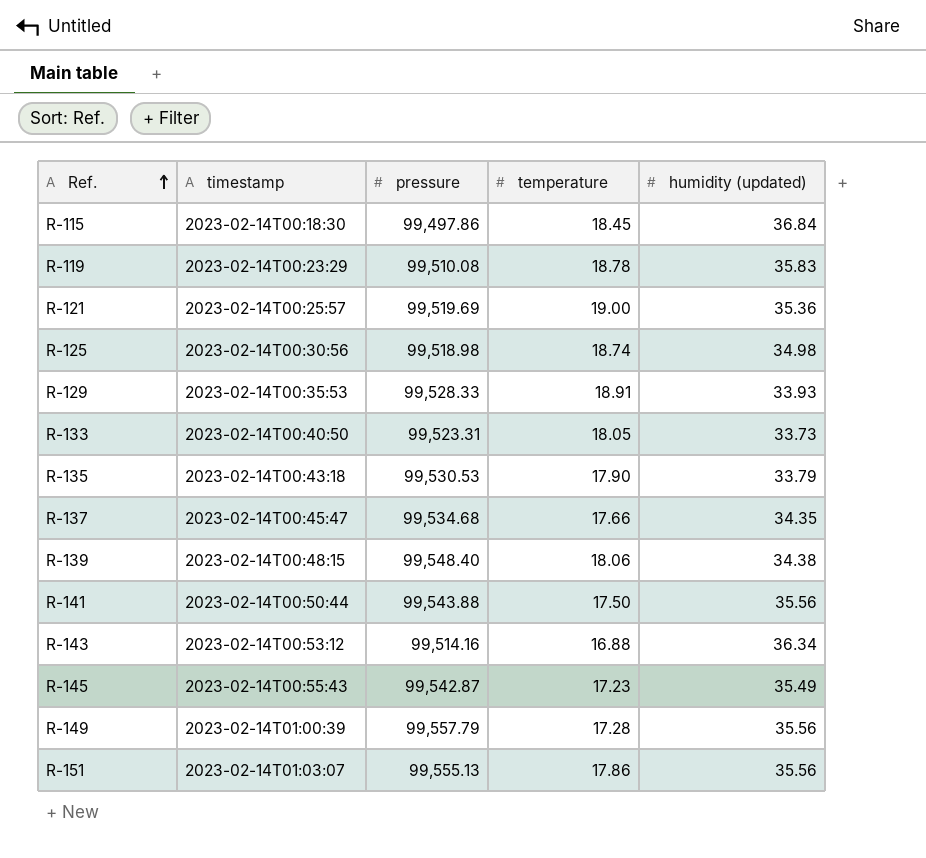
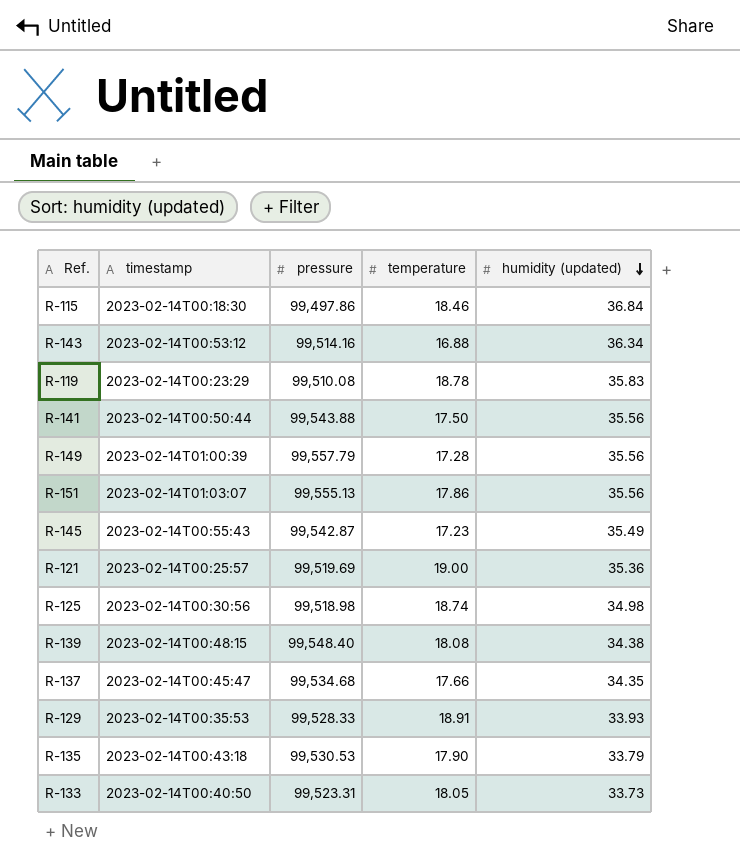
row order: Ref. ascending -> humidity (updated) descending
R-115 | temperature: 18.45 -> 18.46
R-139 | temperature: 18.06 -> 18.08

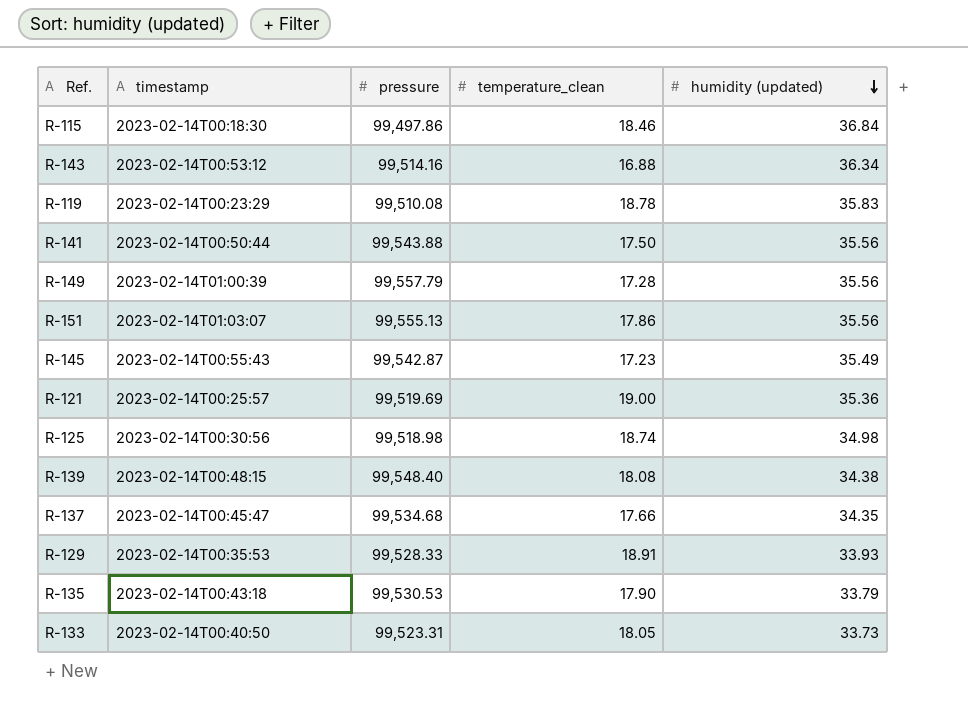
column name: temperature -> temperature_clean

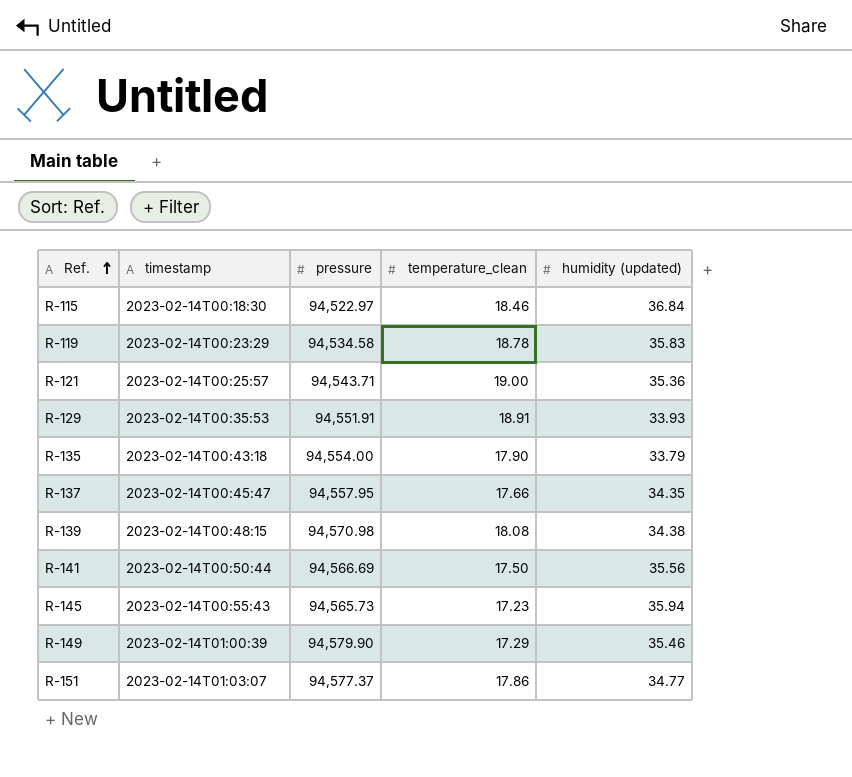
row order: humidity (updated) descending -> Ref. ascending
row R-143: 2023-02-14T00:53:12 | 99,514.16 | 16.88 | 36.34 -> none
row R-125: 2023-02-14T00:30:56 | 99,518.98 | 18.74 | 34.98 -> none
row R-133: 2023-02-14T00:40:50 | 99,523.31 | 18.05 | 33.73 -> none
R-115 | pressure: 99,497.86 -> 94,522.97
R-119 | pressure: 99,510.08 -> 94,534.58
R-121 | pressure: 99,519.69 -> 94,543.71
R-129 | pressure: 99,528.33 -> 94,551.91
R-135 | pressure: 99,530.53 -> 94,554.00
R-137 | pressure: 99,534.68 -> 94,557.95
R-139 | pressure: 99,548.40 -> 94,570.98
R-141 | pressure: 99,543.88 -> 94,566.69
R-145 | pressure: 99,542.87 -> 94,565.73
R-145 | humidity (updated): 35.49 -> 35.94
R-149 | pressure: 99,557.79 -> 94,579.90
R-149 | temperature_clean: 17.28 -> 17.29
R-149 | humidity (updated): 35.56 -> 35.46
R-151 | pressure: 99,555.13 -> 94,577.37
R-151 | humidity (updated): 35.56 -> 34.77

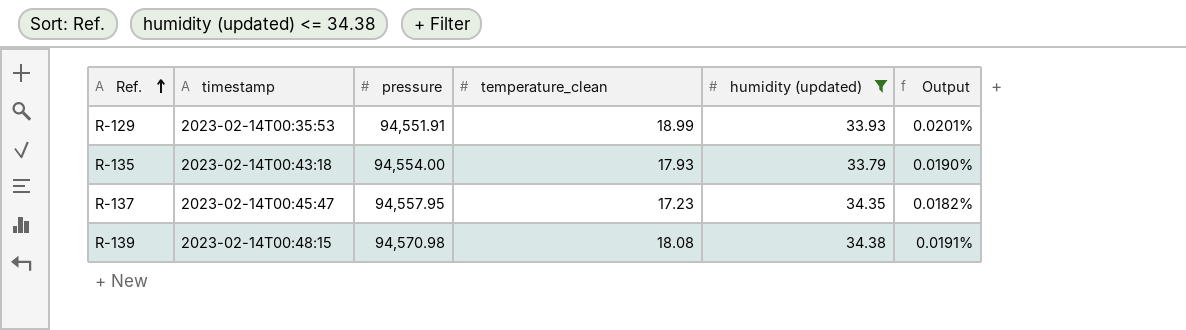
filter: none -> humidity (updated) <= 34.38
column Output | formula: none -> [temperature_clean] / [pressure]
R-129 | temperature_clean: 18.91 -> 18.99
R-135 | temperature_clean: 17.90 -> 17.93
R-137 | temperature_clean: 17.66 -> 17.23

